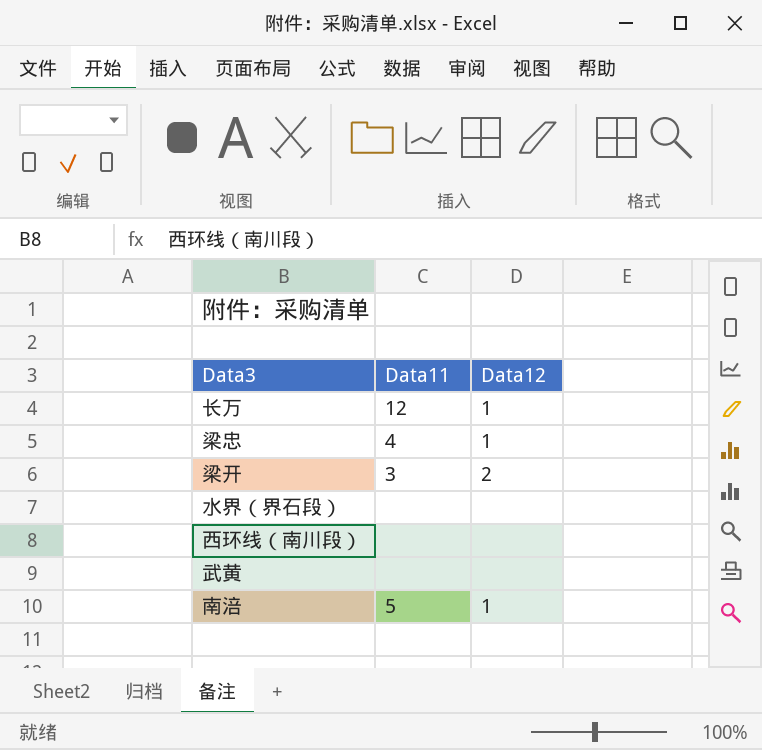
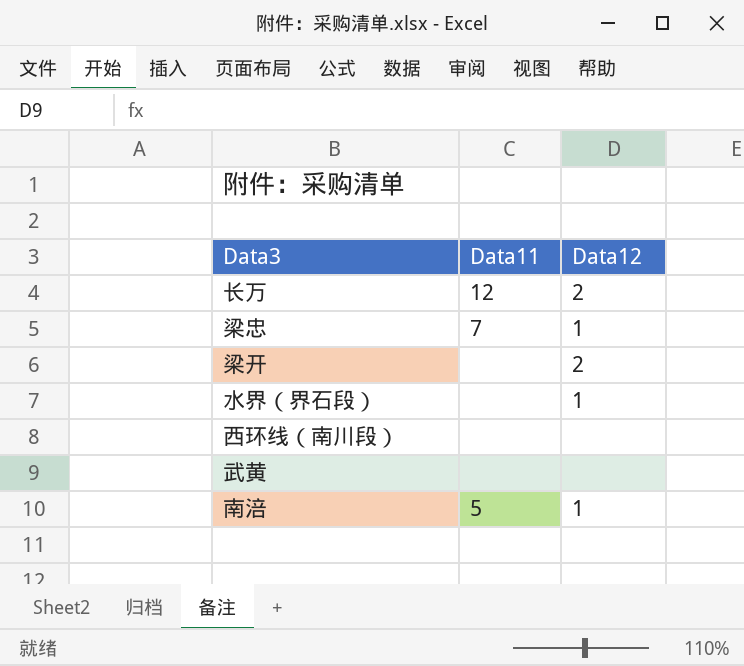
长万 | Data12: 1 -> 2
梁忠 | Data11: 4 -> 7
梁开 | Data11: 3 -> none
水界（界石段） | Data12: none -> 1

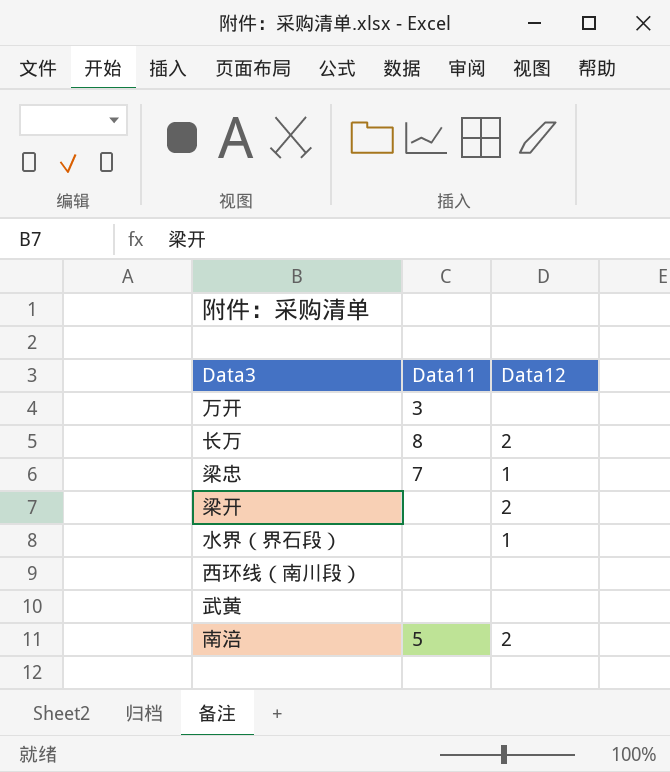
row 万开: none -> 3 | none
长万 | Data11: 12 -> 8
南涪 | Data12: 1 -> 2

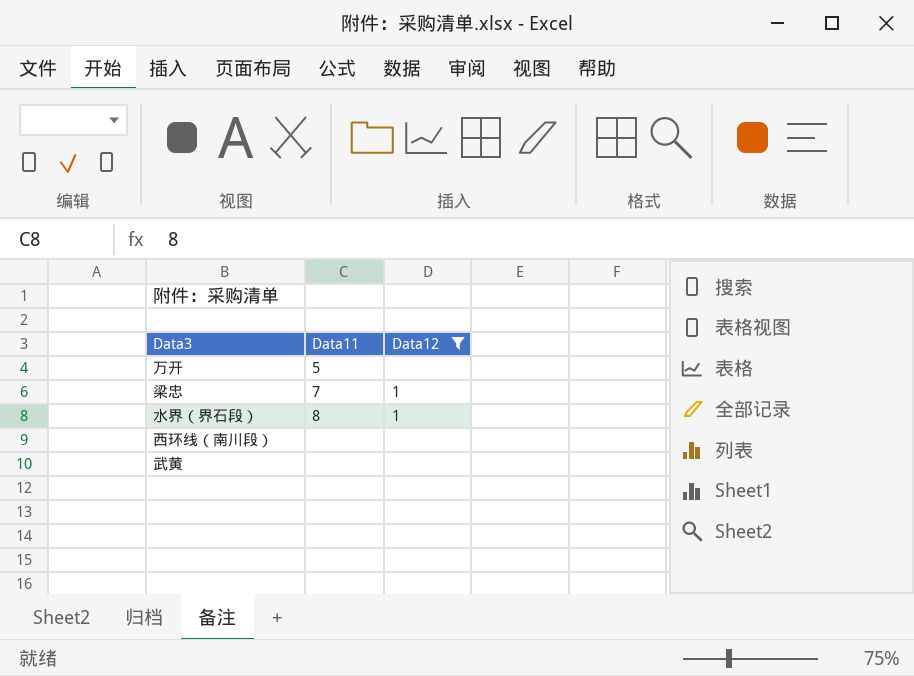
filter: none -> Data12 != 2
万开 | Data11: 3 -> 5
水界（界石段） | Data11: none -> 8

